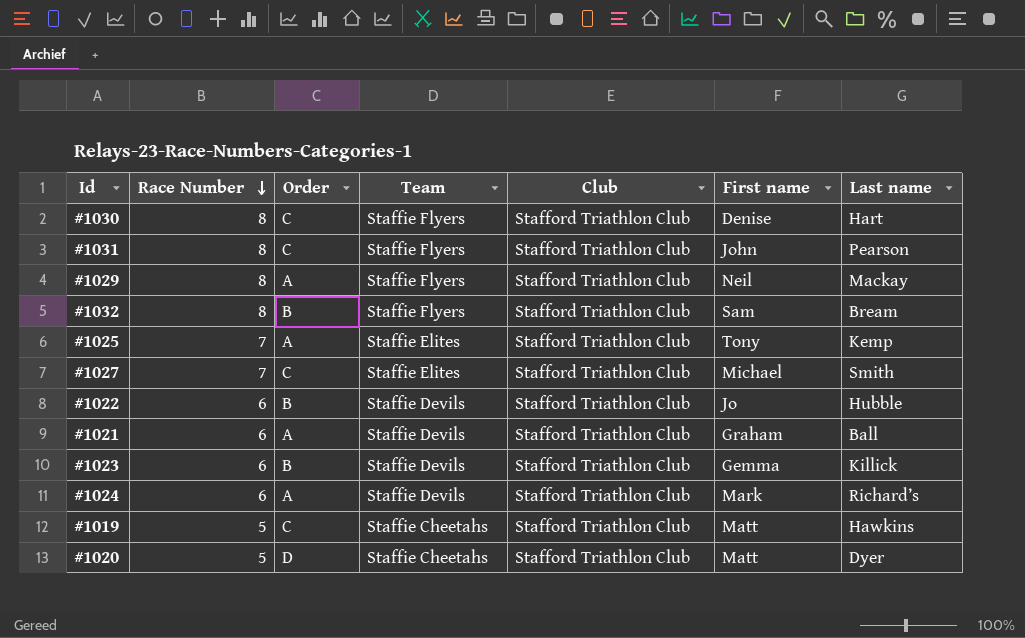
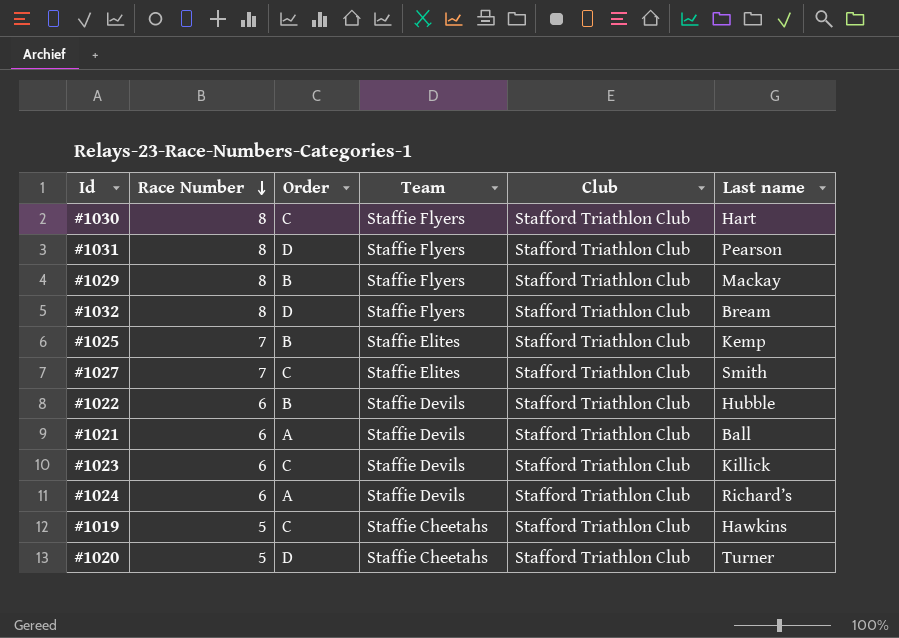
column First name | position: 6 -> none
#1031 | Order: C -> D
#1029 | Order: A -> B
#1032 | Order: B -> D
#1025 | Order: A -> B
#1023 | Order: B -> C
#1020 | Last name: Dyer -> Turner

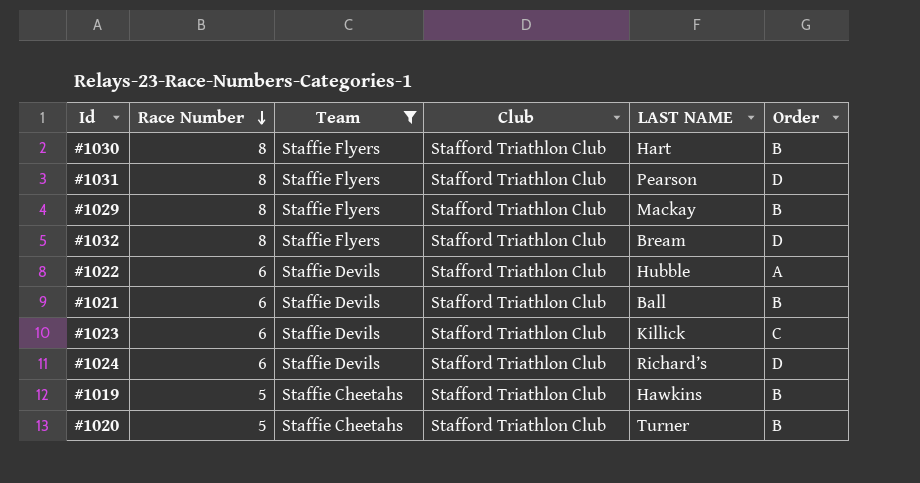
filter: none -> Team != Staffie Elites
column name: Last name -> LAST NAME
column Order | position: 3 -> 6
#1030 | Order: C -> B
#1022 | Order: B -> A
#1021 | Order: A -> B
#1024 | Order: A -> D
#1019 | Order: C -> B
#1020 | Order: D -> B

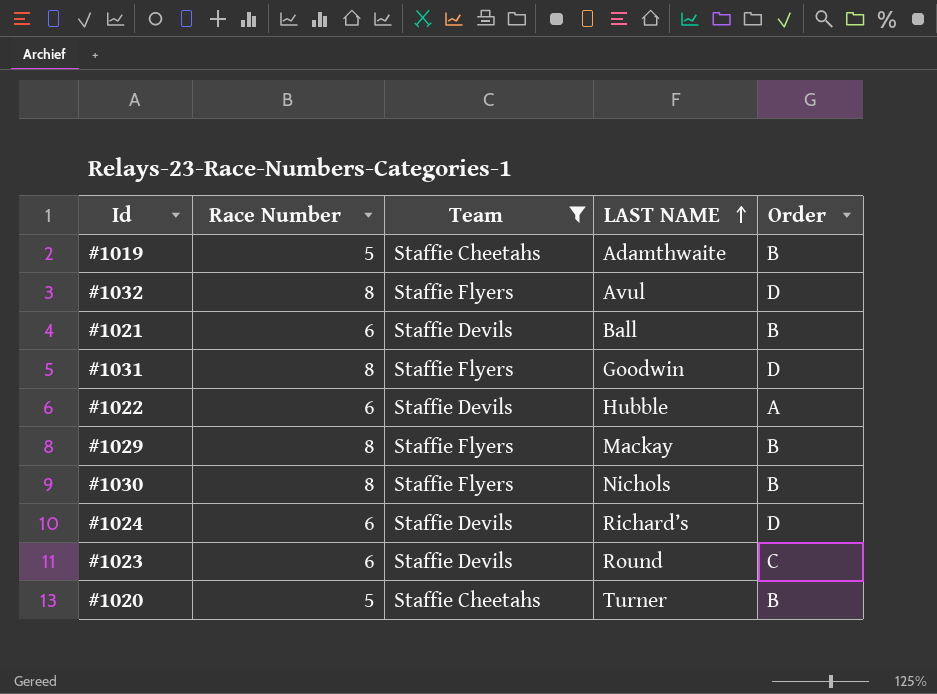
row order: Race Number descending -> LAST NAME ascending
column Club | position: 4 -> none
#1019 | LAST NAME: Hawkins -> Adamthwaite
#1032 | LAST NAME: Bream -> Avul
#1031 | LAST NAME: Pearson -> Goodwin
#1030 | LAST NAME: Hart -> Nichols
#1023 | LAST NAME: Killick -> Round

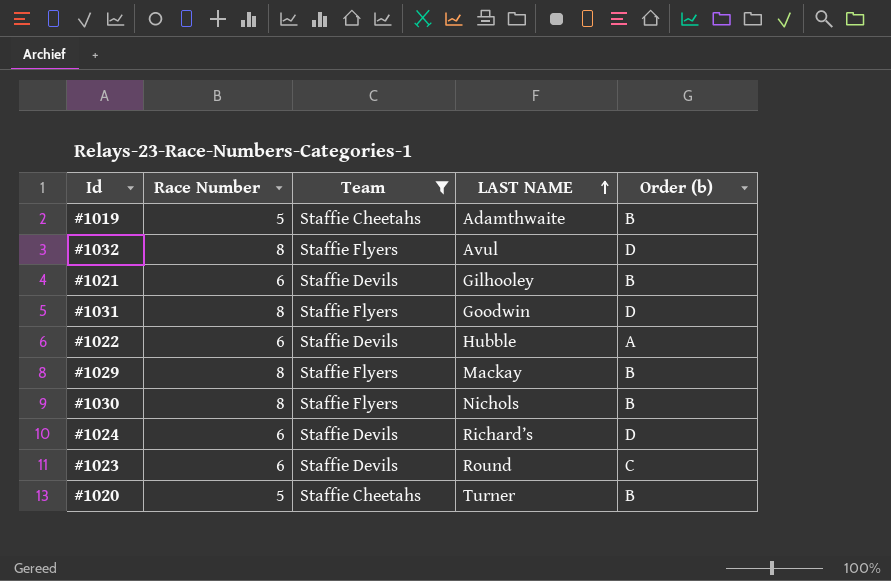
column name: Order -> Order (b)
#1021 | LAST NAME: Ball -> Gilhooley

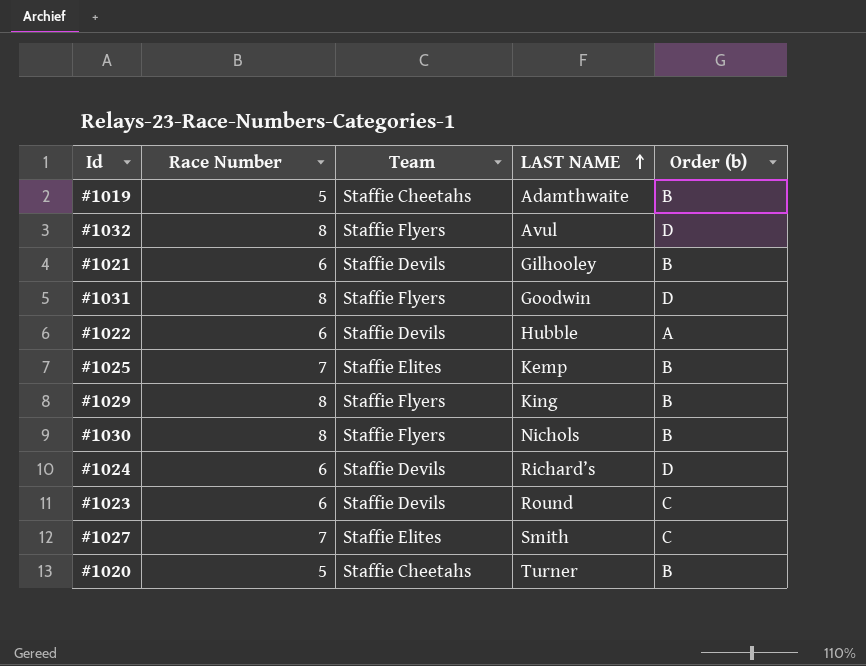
filter: Team != Staffie Elites -> none
#1029 | LAST NAME: Mackay -> King

